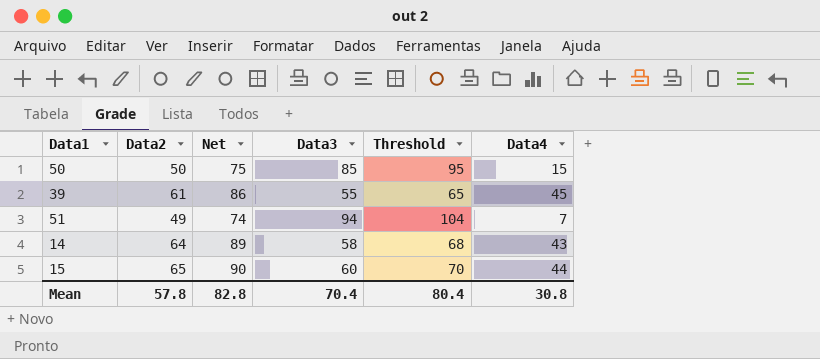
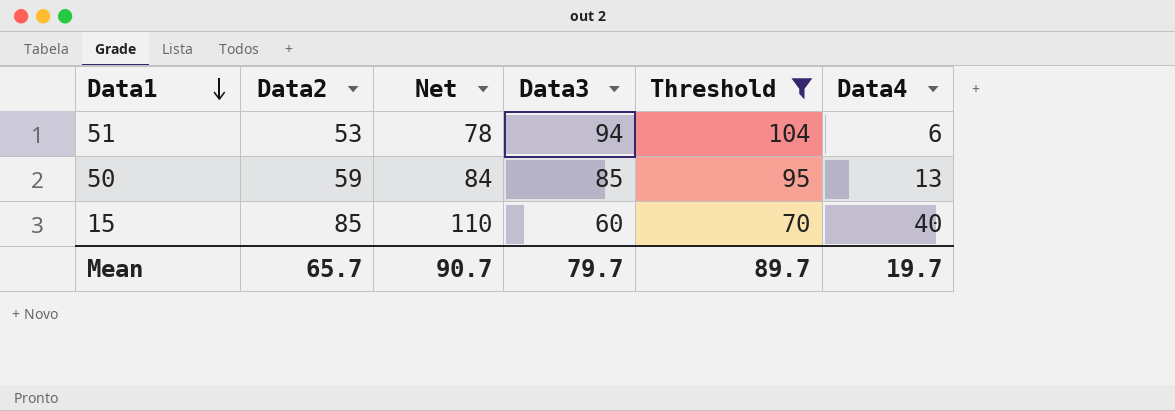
filter: none -> Threshold >= 70
row order: none -> Data1 descending
51 | Data2: 49 -> 53
51 | Net: 74 -> 78
51 | Data4: 7 -> 6
50 | Data2: 50 -> 59
50 | Net: 75 -> 84
50 | Data4: 15 -> 13
15 | Data2: 65 -> 85
15 | Net: 90 -> 110
15 | Data4: 44 -> 40
Mean | Data2: 57.8 -> 65.7
Mean | Net: 82.8 -> 90.7
Mean | Data3: 70.4 -> 79.7
Mean | Threshold: 80.4 -> 89.7
Mean | Data4: 30.8 -> 19.7

